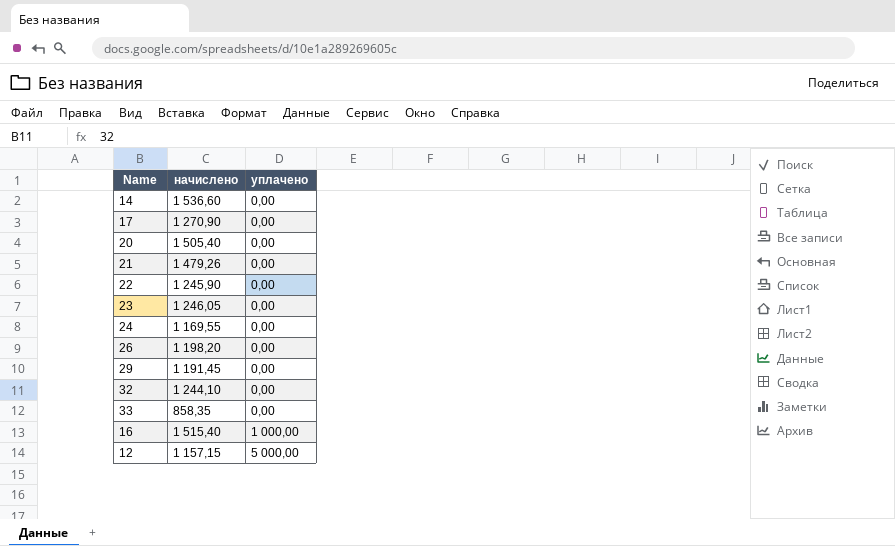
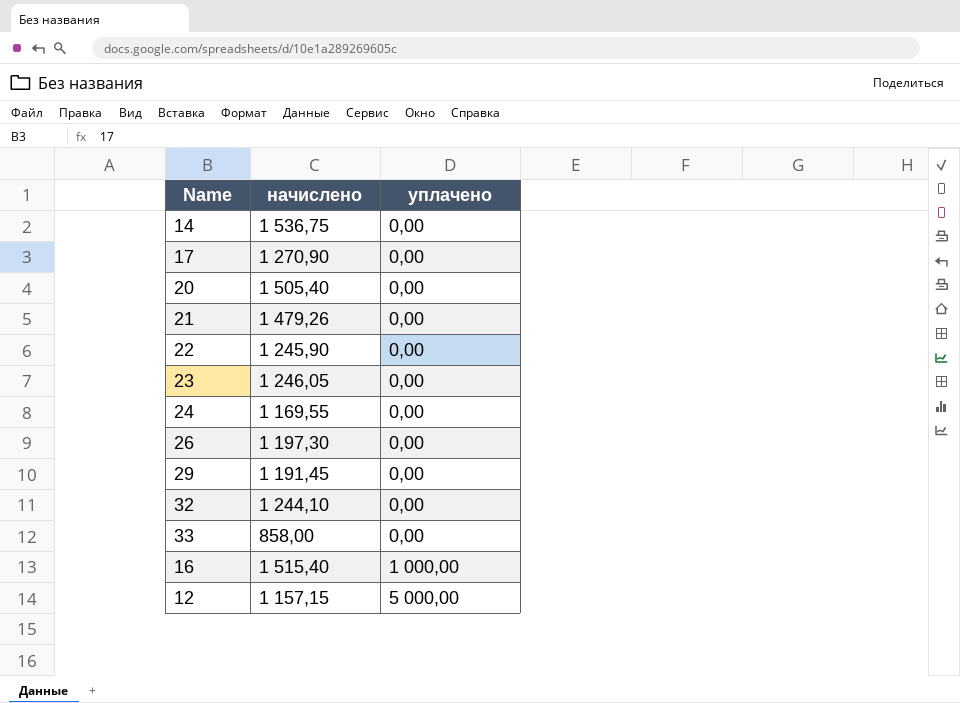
14 | начислено: 1 536,60 -> 1 536,75
26 | начислено: 1 198,20 -> 1 197,30
33 | начислено: 858,35 -> 858,00

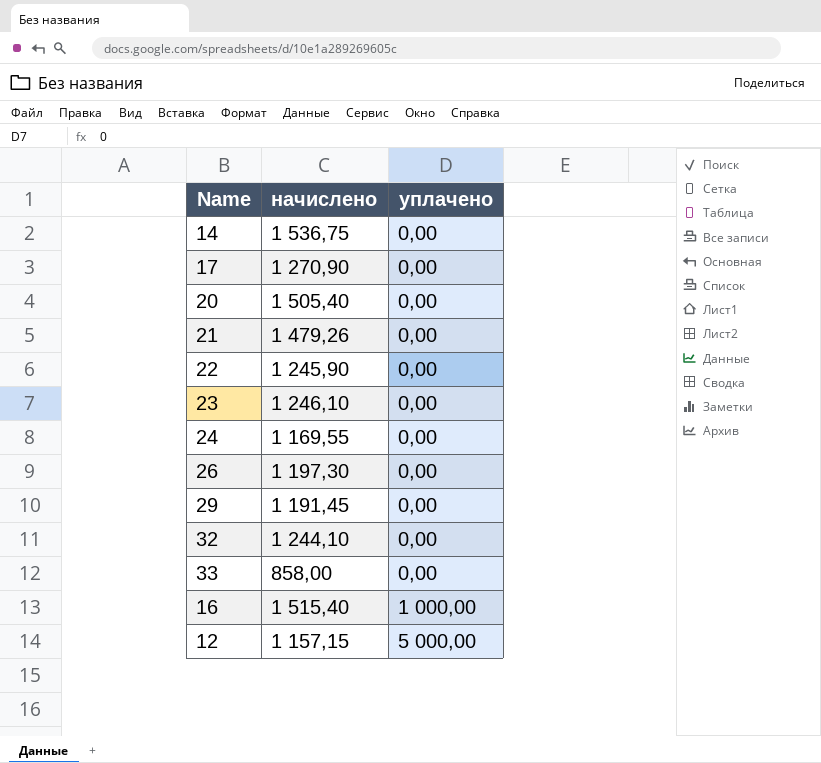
23 | начислено: 1 246,05 -> 1 246,10

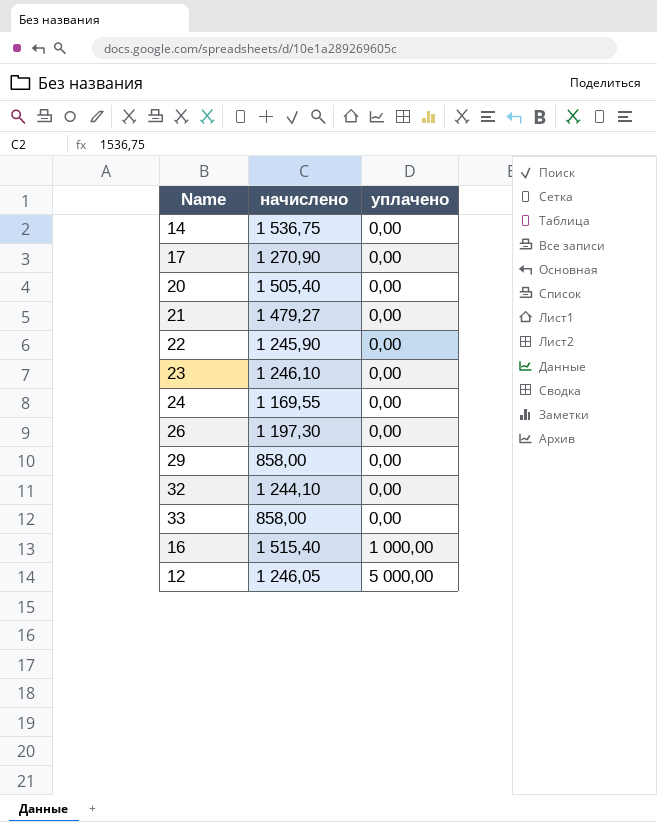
21 | начислено: 1 479,26 -> 1 479,27
29 | начислено: 1 191,45 -> 858,00
12 | начислено: 1 157,15 -> 1 246,05

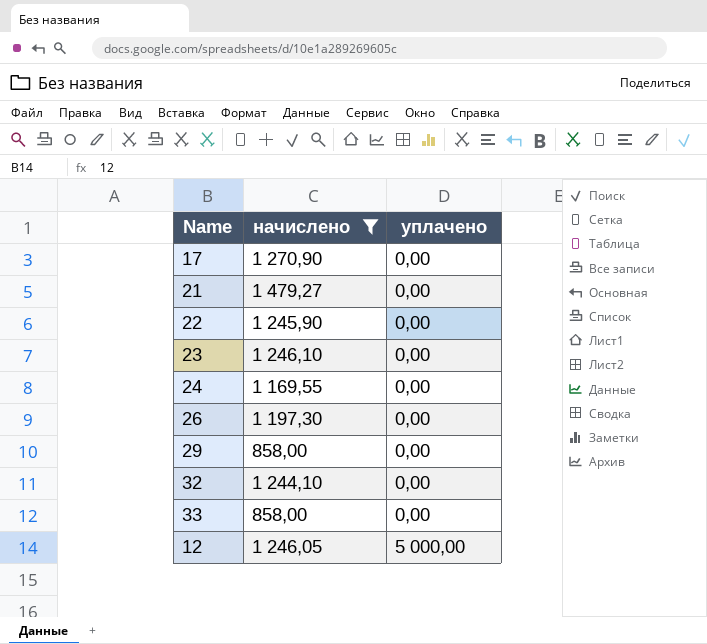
filter: none -> начислено <= 1 479,27

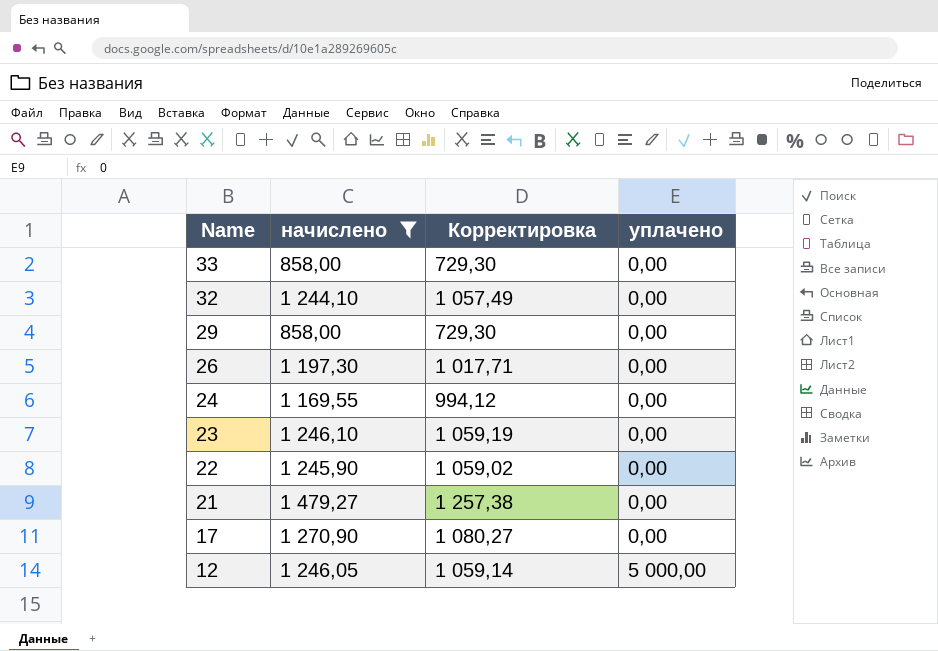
row order: уплачено ascending -> Name descending
column Корректировка | formula: none -> [начислено] * 0,85

